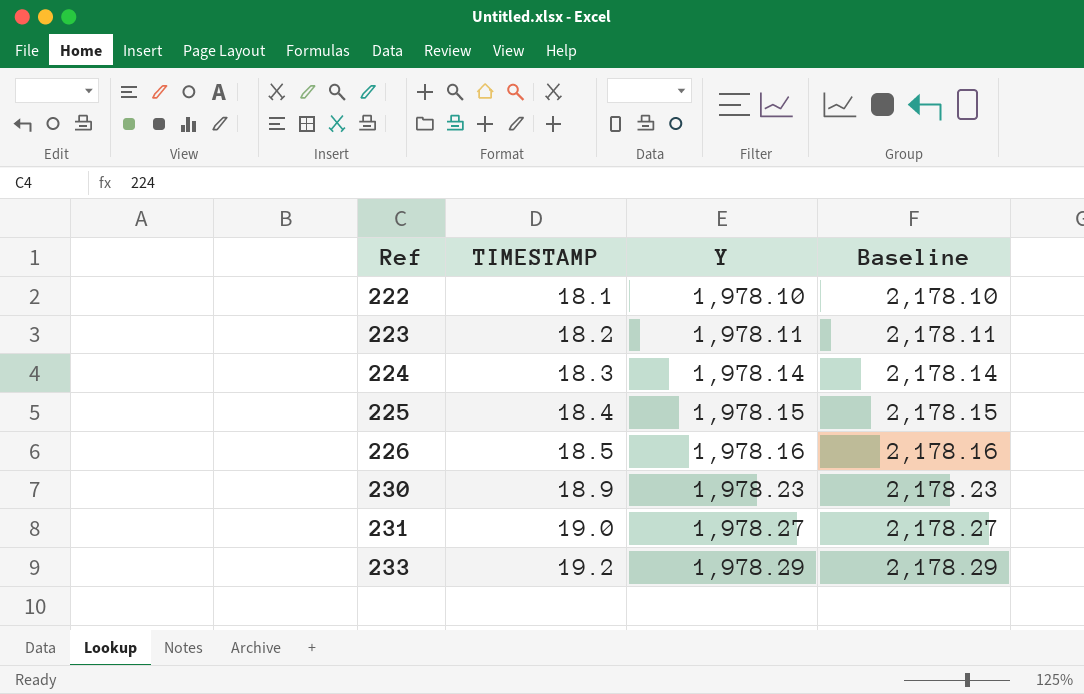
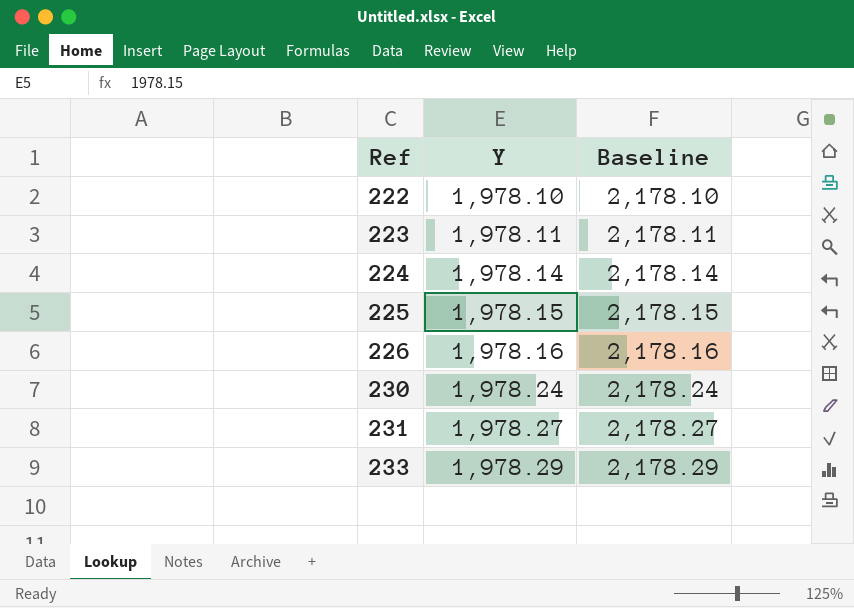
column TIMESTAMP | position: 2 -> none
230 | Y: 1,978.23 -> 1,978.24
230 | Baseline: 2,178.23 -> 2,178.24

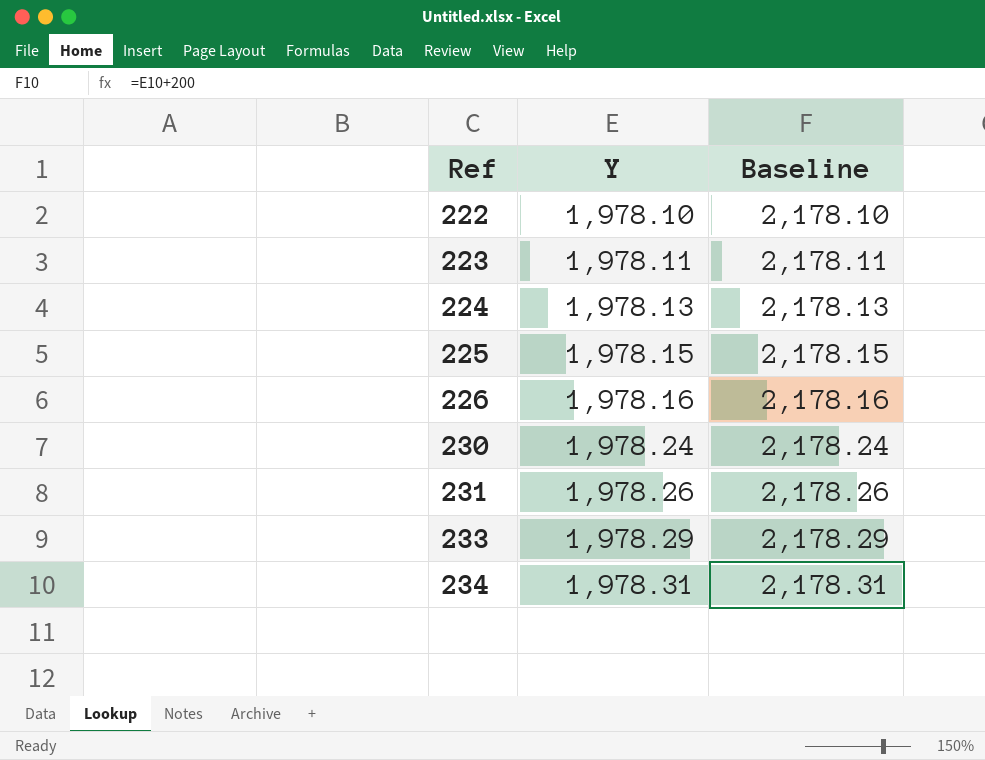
224 | Y: 1,978.14 -> 1,978.13
224 | Baseline: 2,178.14 -> 2,178.13
231 | Y: 1,978.27 -> 1,978.26
231 | Baseline: 2,178.27 -> 2,178.26
row 234: none -> 1,978.31 | 2,178.31

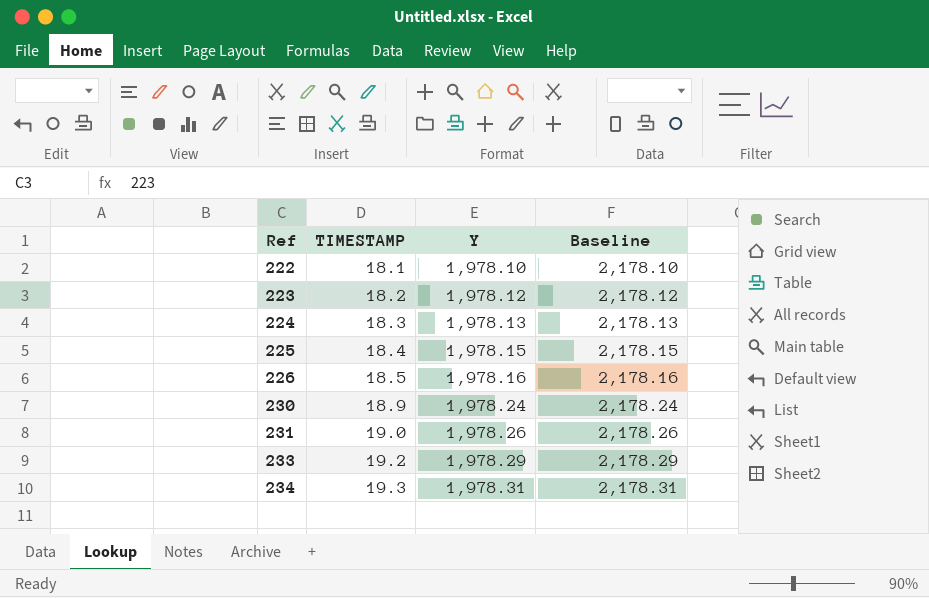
column TIMESTAMP | position: none -> 2
223 | Y: 1,978.11 -> 1,978.12
223 | Baseline: 2,178.11 -> 2,178.12

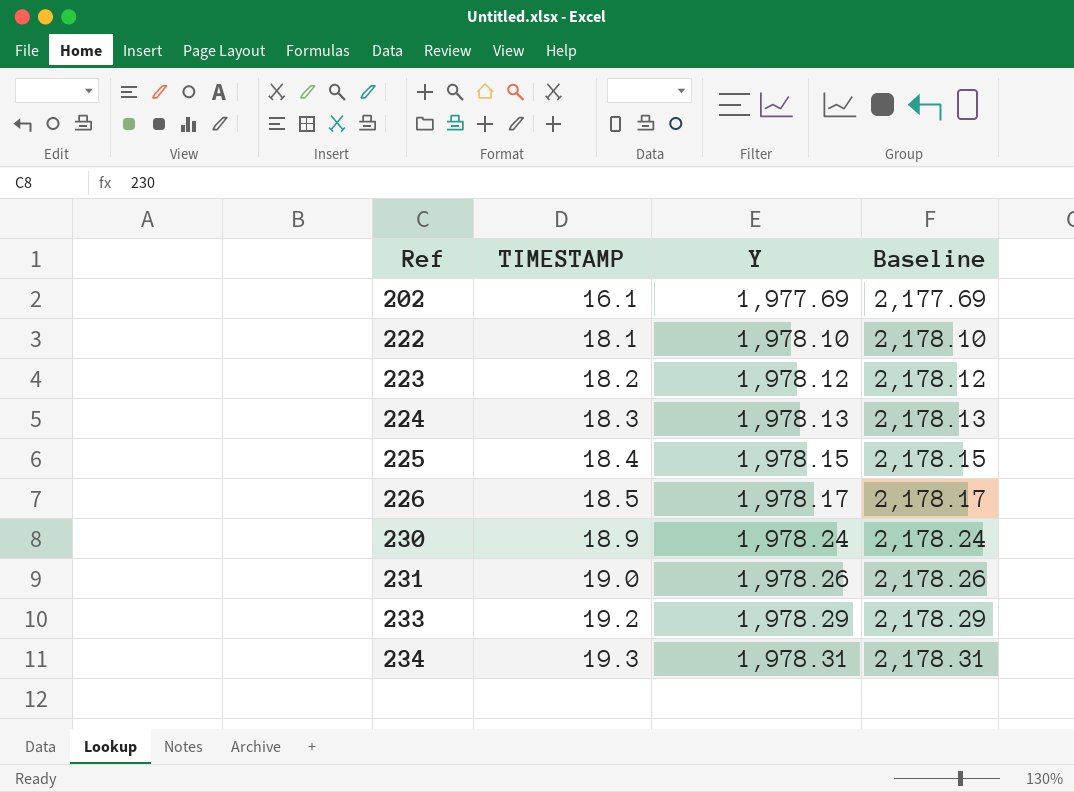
row 202: none -> 16.1 | 1,977.69 | 2,177.69
226 | Y: 1,978.16 -> 1,978.17
226 | Baseline: 2,178.16 -> 2,178.17

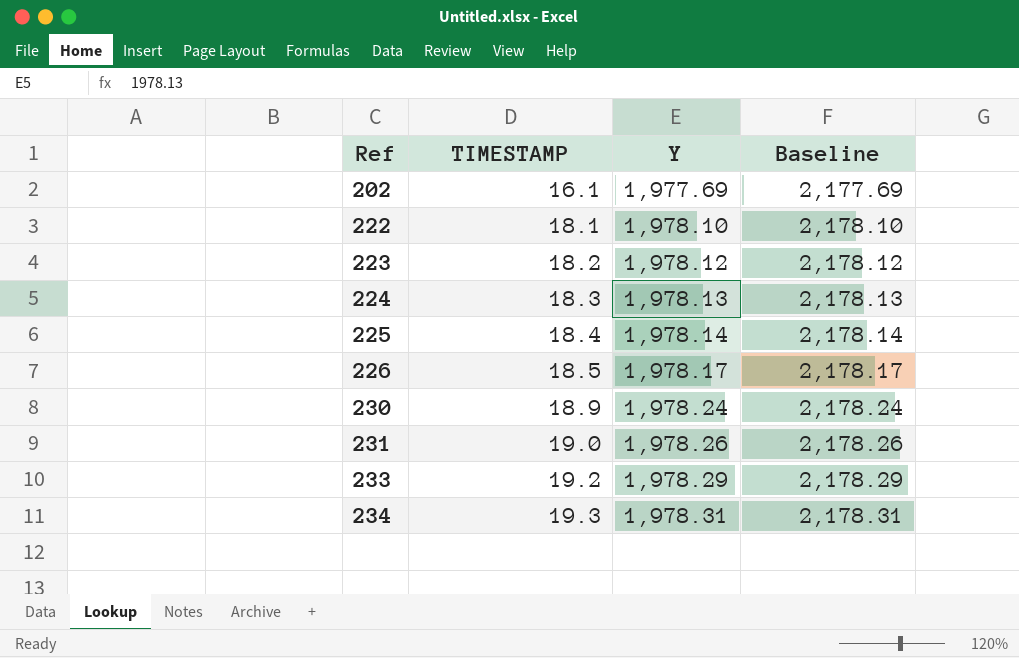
225 | Y: 1,978.15 -> 1,978.14
225 | Baseline: 2,178.15 -> 2,178.14

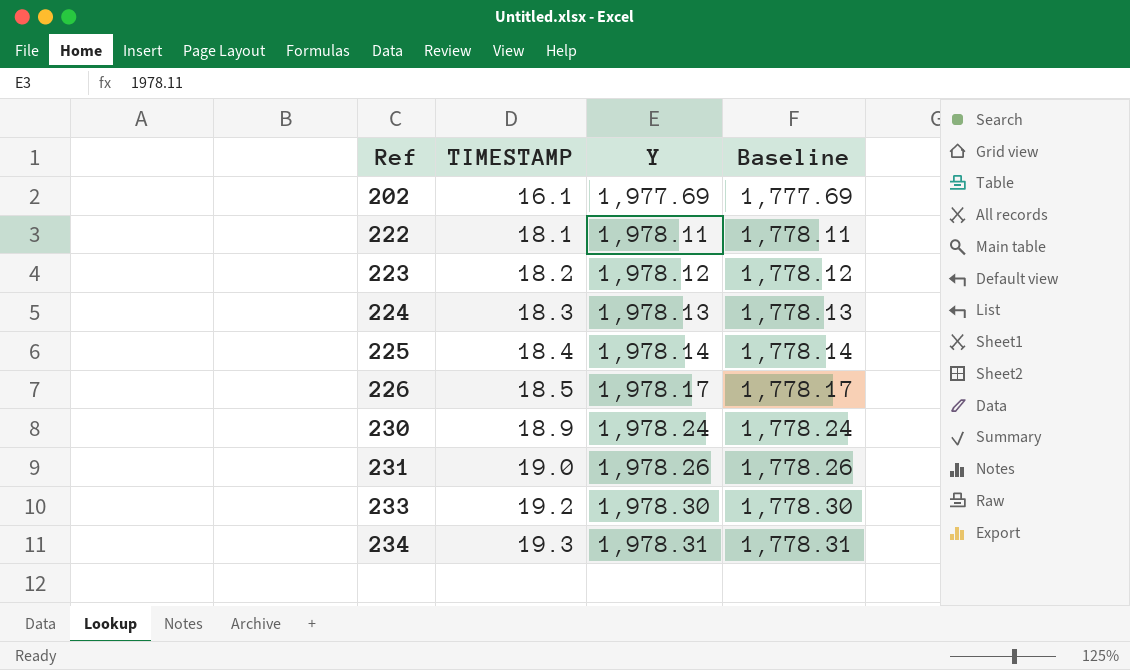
column Baseline | formula: [Y] + 200 -> [Y] - 200
222 | Y: 1,978.10 -> 1,978.11
233 | Y: 1,978.29 -> 1,978.30

